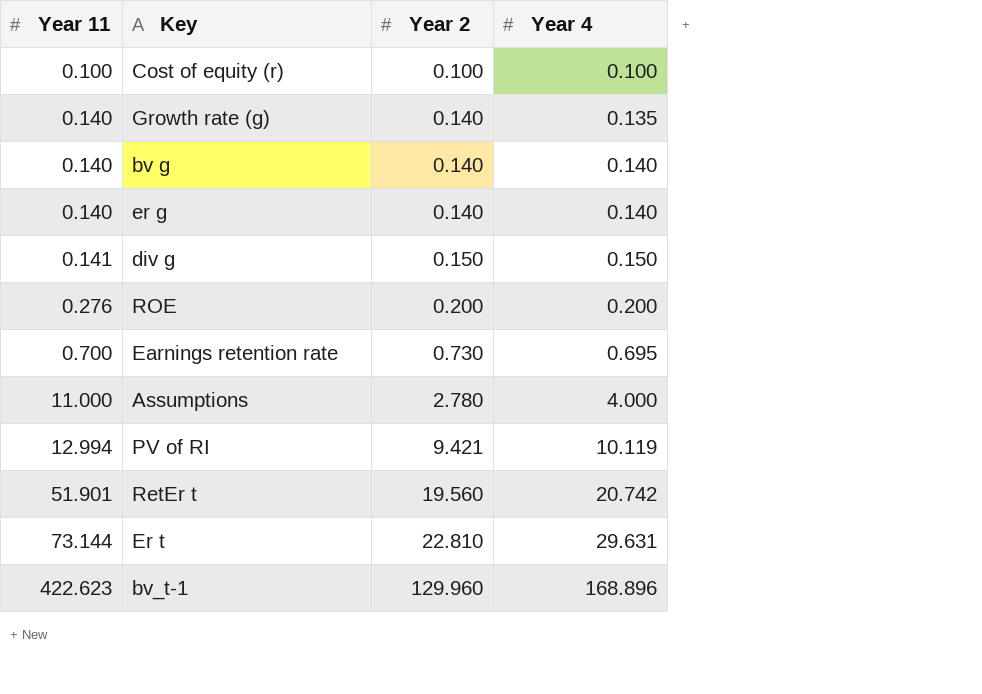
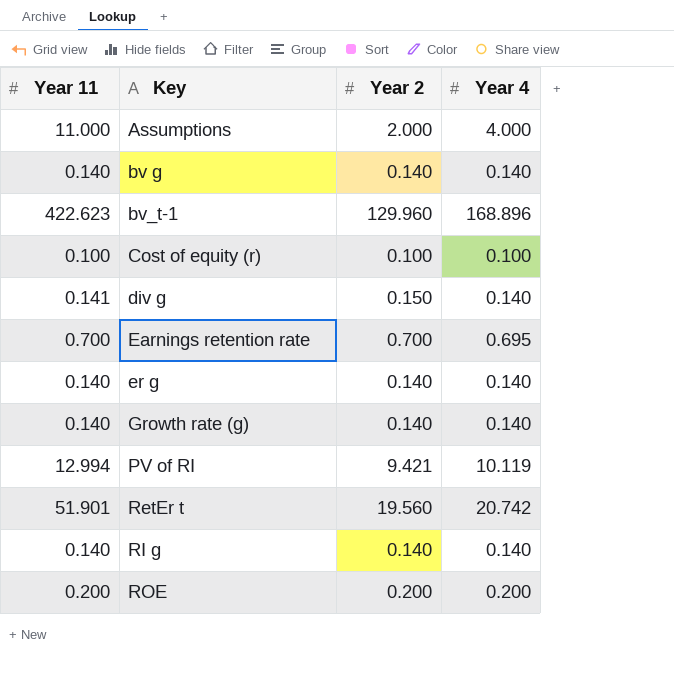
row order: Year 11 ascending -> Key ascending
row Er t: 73.144 | 22.810 | 29.631 -> none
Assumptions | Year 2: 2.780 -> 2.000
div g | Year 4: 0.150 -> 0.140
Earnings retention rate | Year 2: 0.730 -> 0.700
Growth rate (g) | Year 4: 0.135 -> 0.140
row RI g: none -> 0.140 | 0.140 | 0.140
ROE | Year 11: 0.276 -> 0.200

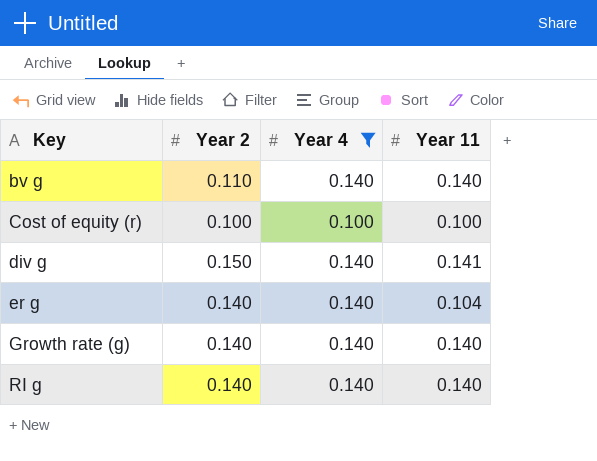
filter: none -> Year 4 <= 0.140
column Year 11 | position: 1 -> 4
bv g | Year 2: 0.140 -> 0.110
er g | Year 11: 0.140 -> 0.104

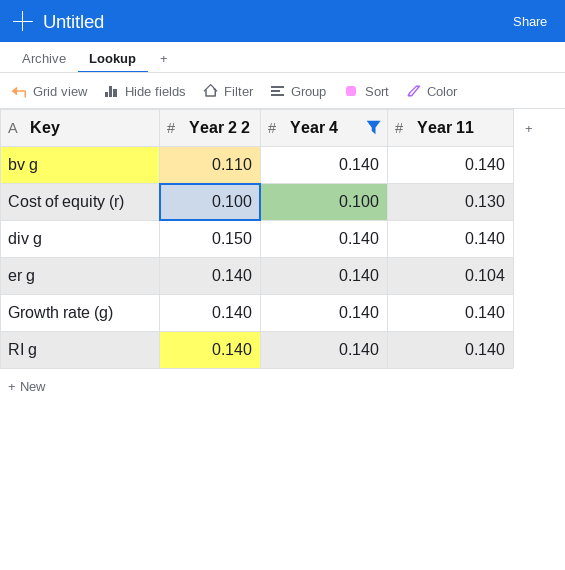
column name: Year 2 -> Year 2 2
Cost of equity (r) | Year 11: 0.100 -> 0.130
div g | Year 11: 0.141 -> 0.140

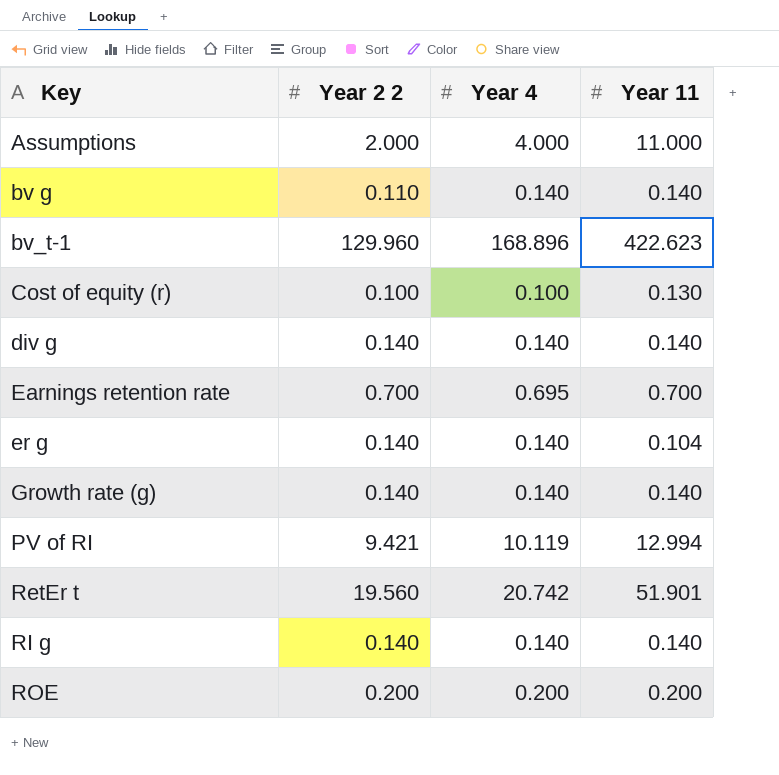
filter: Year 4 <= 0.140 -> none
div g | Year 2 2: 0.150 -> 0.140

